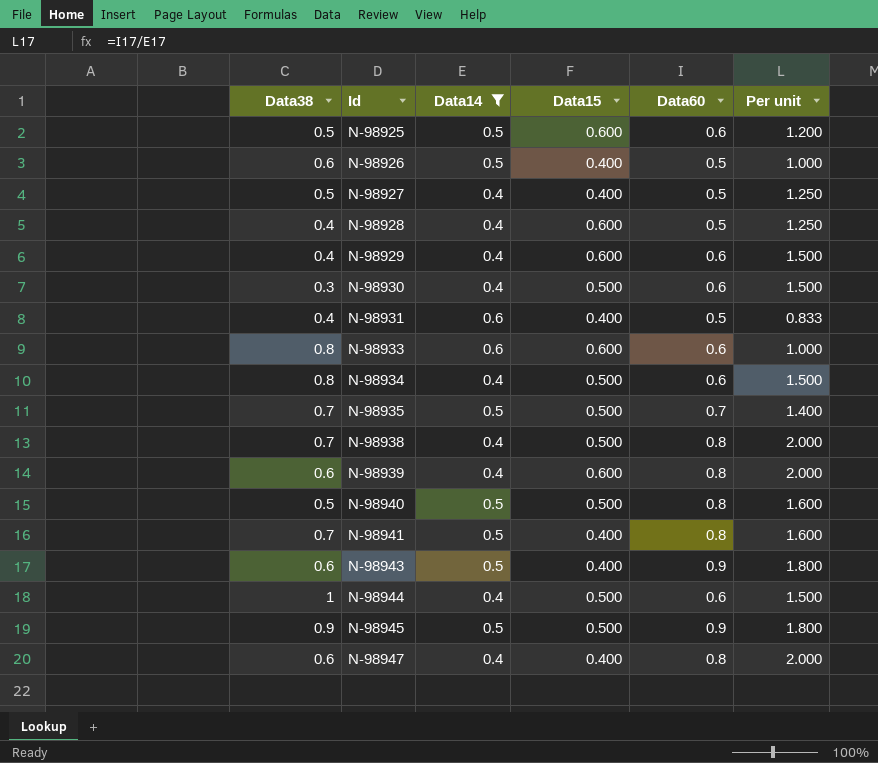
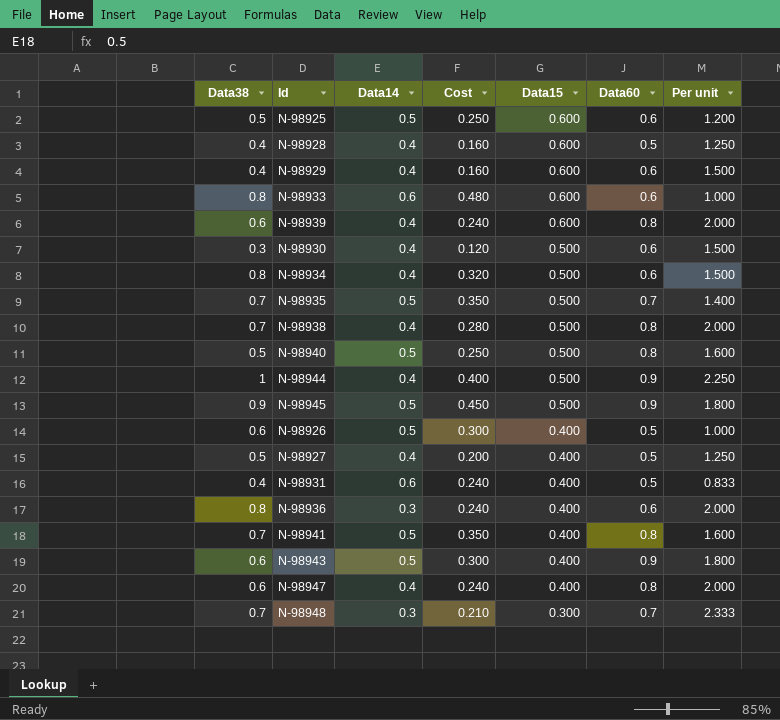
filter: Data14 != 0.3 -> none
row order: Id ascending -> Data15 descending
column Cost | formula: none -> [Data38] * [Data14]
N-98944 | Data60: 0.6 -> 0.9
N-98944 | Per unit: 1.500 -> 2.250

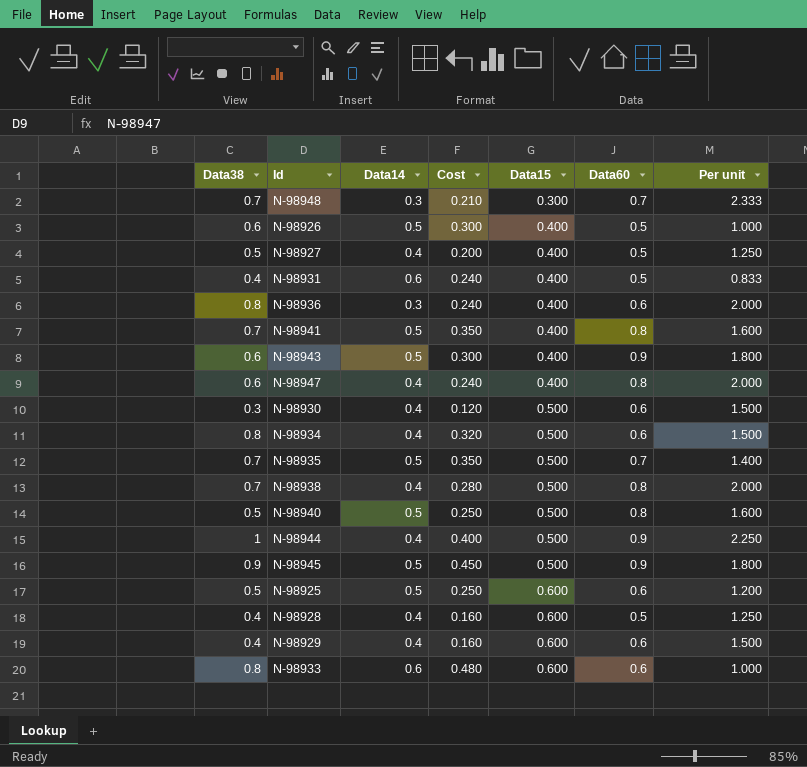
row order: Data15 descending -> Data15 ascending
row N-98939: 0.6 | 0.4 | 0.240 | 0.600 | 0.8 | 2.000 -> none

